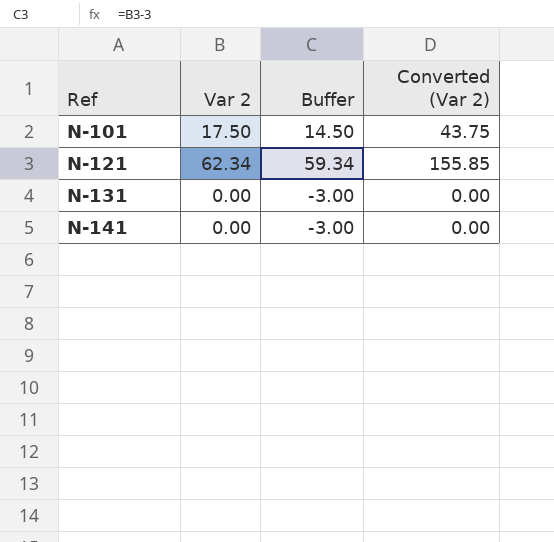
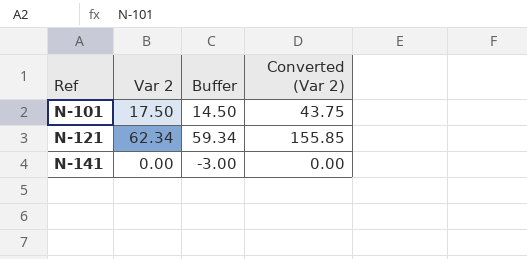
row N-131: 0.00 | -3.00 | 0.00 -> none

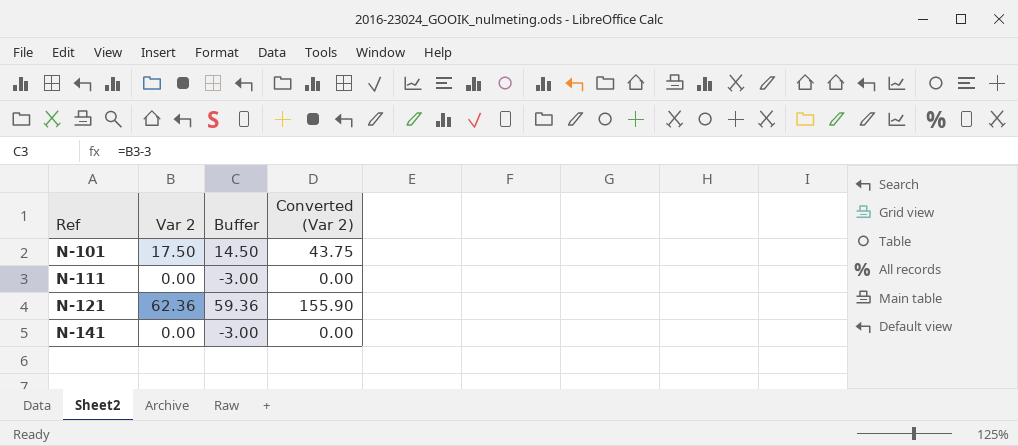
row N-111: none -> 0.00 | -3.00 | 0.00
N-121 | Var 2: 62.34 -> 62.36
N-121 | Buffer: 59.34 -> 59.36
N-121 | Converted (Var 2): 155.85 -> 155.90

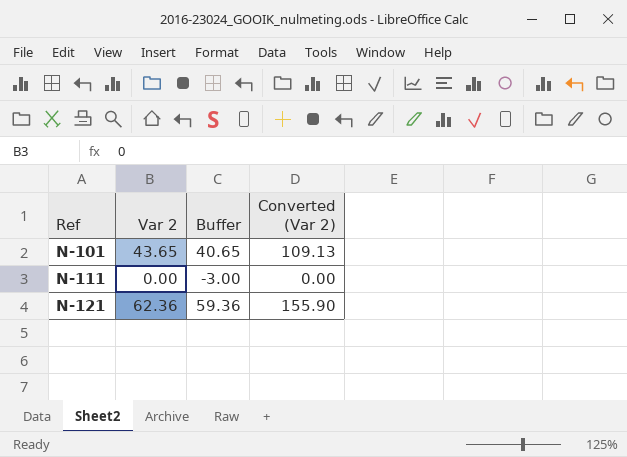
row N-141: 0.00 | -3.00 | 0.00 -> none
N-101 | Var 2: 17.50 -> 43.65
N-101 | Buffer: 14.50 -> 40.65
N-101 | Converted (Var 2): 43.75 -> 109.13

